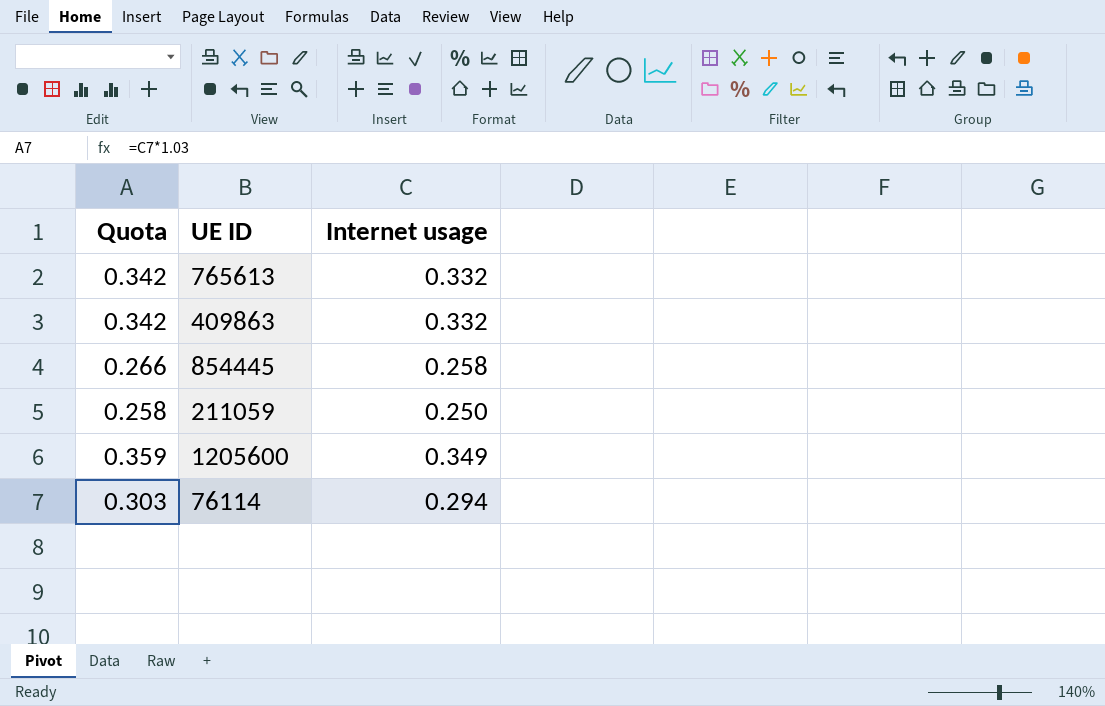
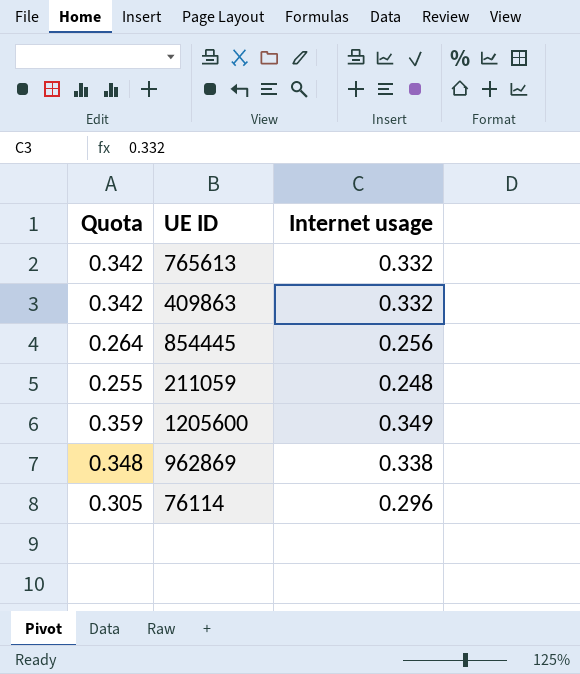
854445 | Quota: 0.266 -> 0.264
854445 | Internet usage: 0.258 -> 0.256
211059 | Quota: 0.258 -> 0.255
211059 | Internet usage: 0.250 -> 0.248
row 962869: none -> 0.348 | 0.338
76114 | Quota: 0.303 -> 0.305
76114 | Internet usage: 0.294 -> 0.296

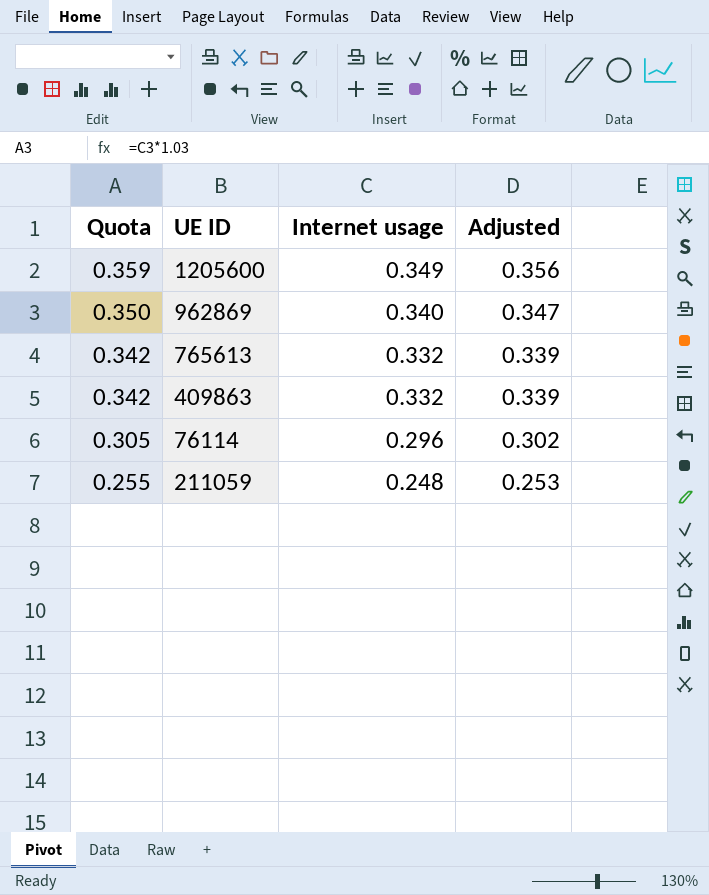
row order: none -> Quota descending
column Adjusted | formula: none -> [Internet usage] * 1.02
row 854445: 0.264 | 0.256 -> none
962869 | Quota: 0.348 -> 0.350
962869 | Internet usage: 0.338 -> 0.340

